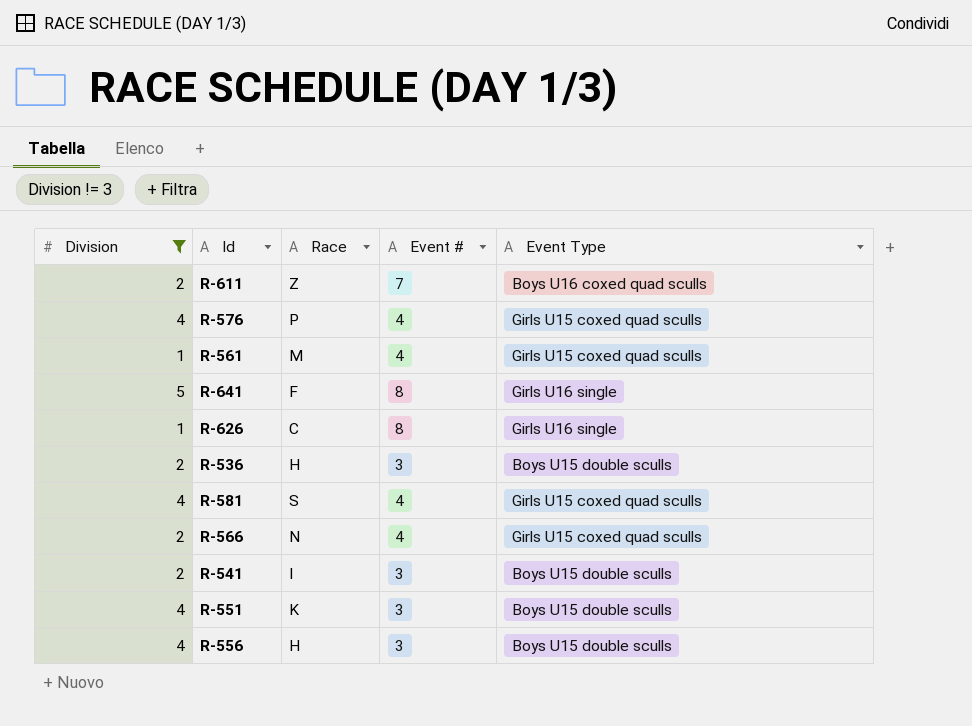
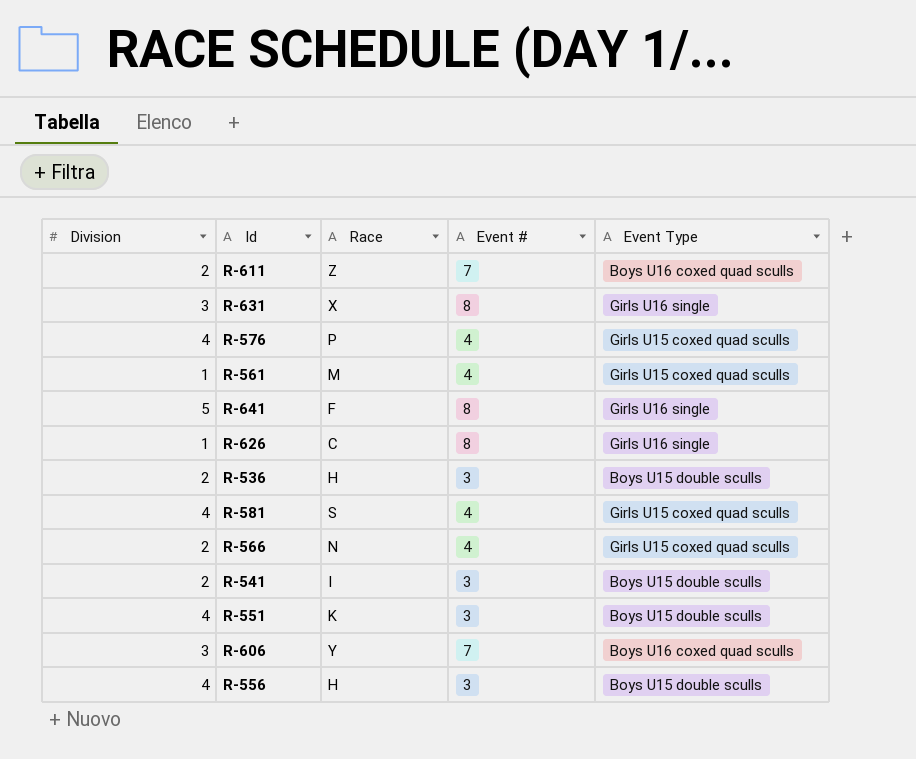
filter: Division != 3 -> none

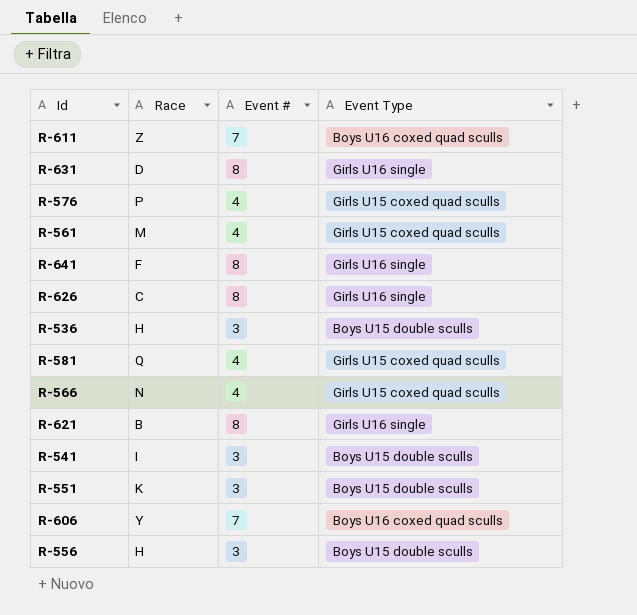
column Division | position: 1 -> none
R-631 | Race: X -> D
R-581 | Race: S -> Q
row R-621: none -> B | 8 | Girls U16 single

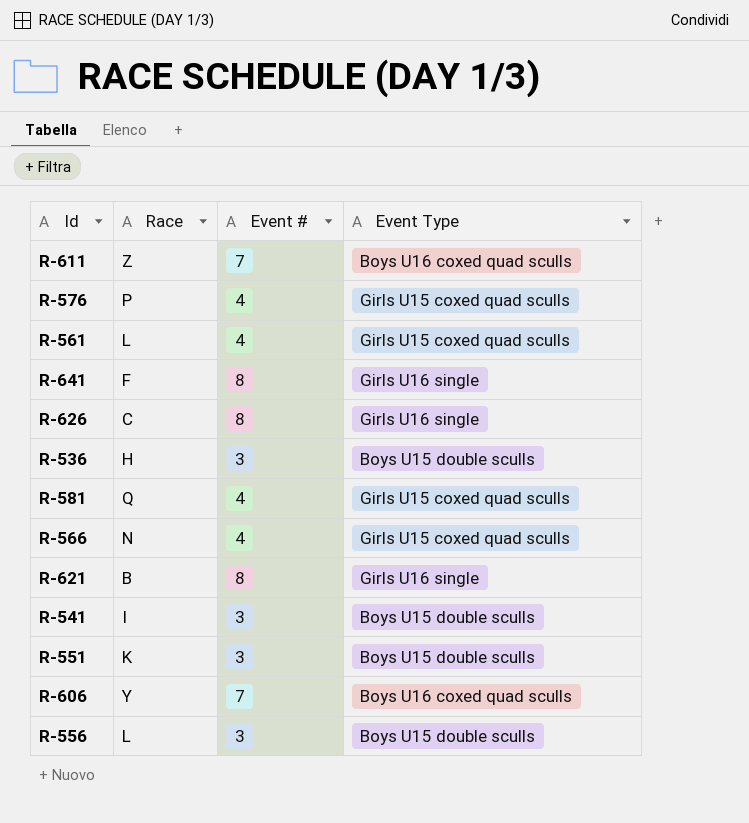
row R-631: D | 8 | Girls U16 single -> none
R-561 | Race: M -> L
R-556 | Race: H -> L

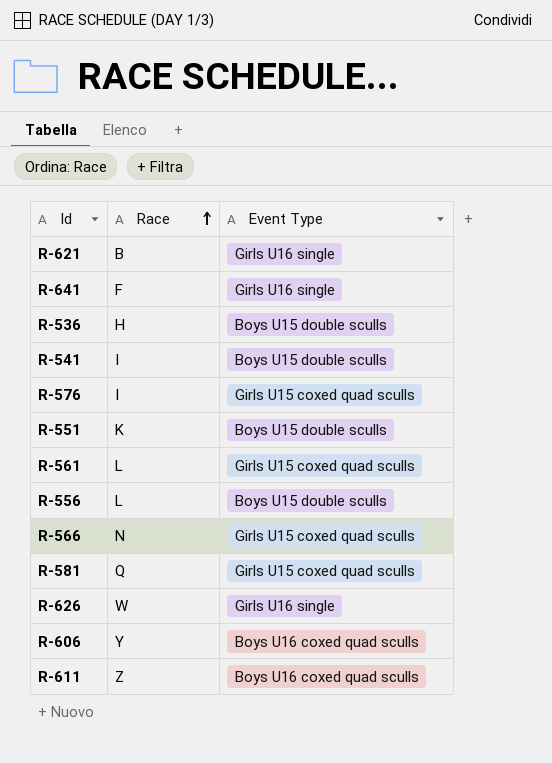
row order: none -> Race ascending
column Event # | position: 3 -> none
R-576 | Race: P -> I
R-626 | Race: C -> W

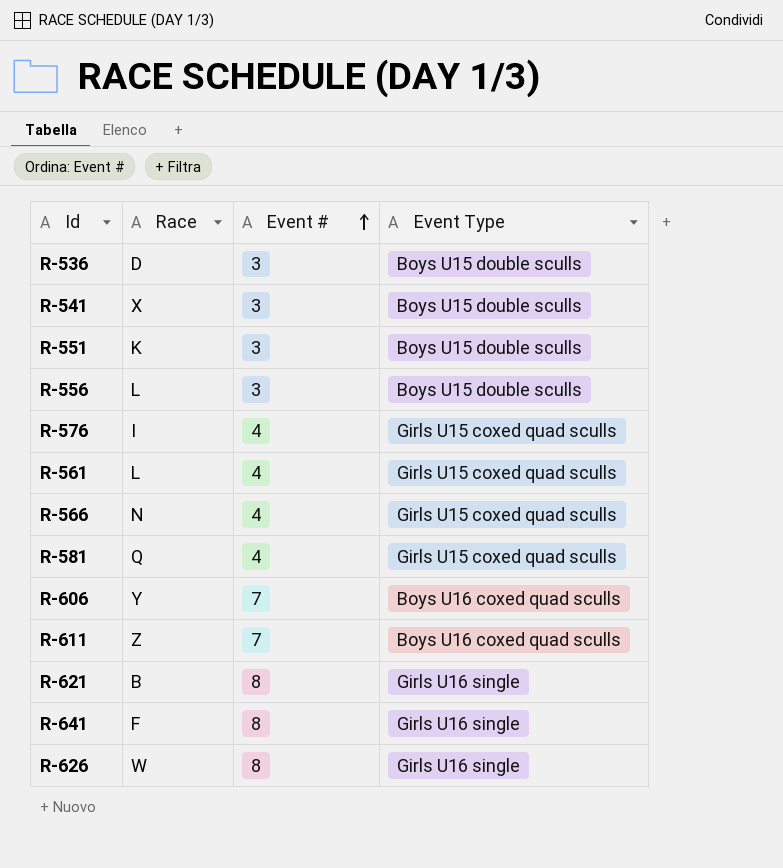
row order: Race ascending -> Event # ascending
column Event # | position: none -> 3
R-536 | Race: H -> D
R-541 | Race: I -> X

